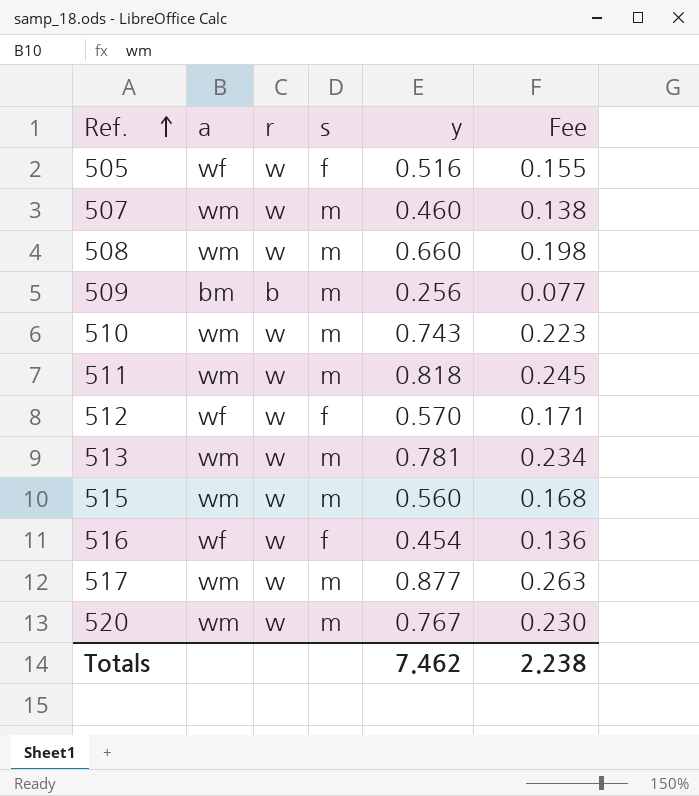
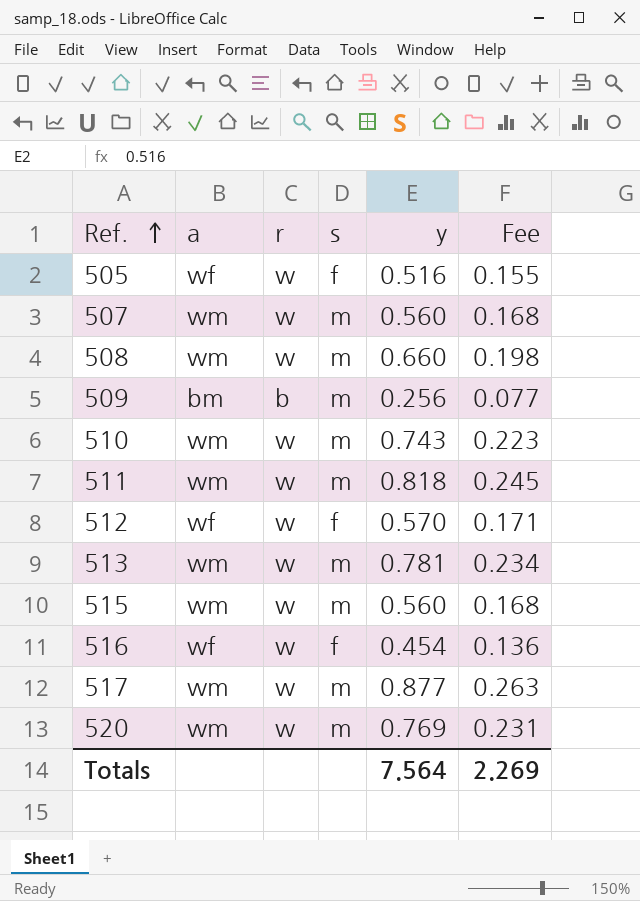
507 | y: 0.460 -> 0.560
507 | Fee: 0.138 -> 0.168
520 | y: 0.767 -> 0.769
520 | Fee: 0.230 -> 0.231
Totals | y: 7.462 -> 7.564
Totals | Fee: 2.238 -> 2.269

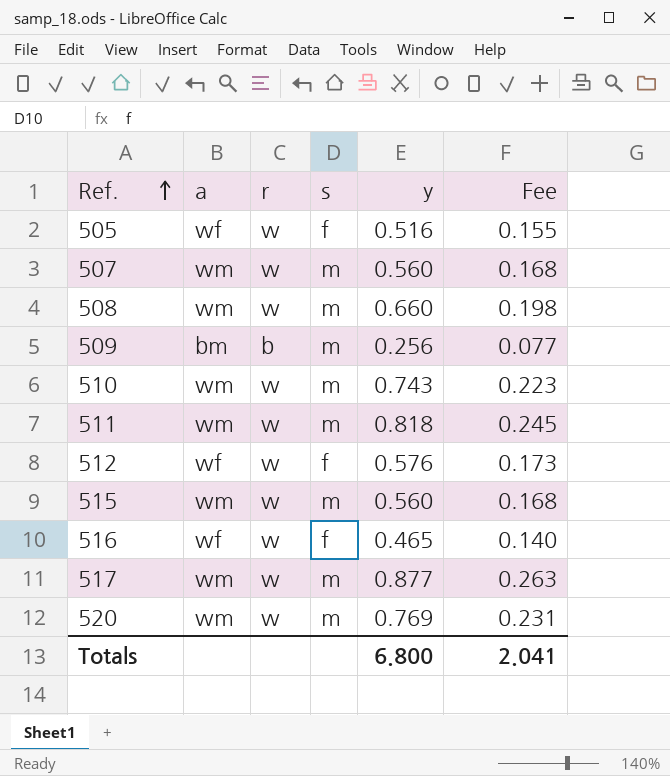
row 513: wm | w | m | 0.781 | 0.234 -> none
512 | y: 0.570 -> 0.576
512 | Fee: 0.171 -> 0.173
516 | y: 0.454 -> 0.465
516 | Fee: 0.136 -> 0.140
Totals | y: 7.564 -> 6.800
Totals | Fee: 2.269 -> 2.041

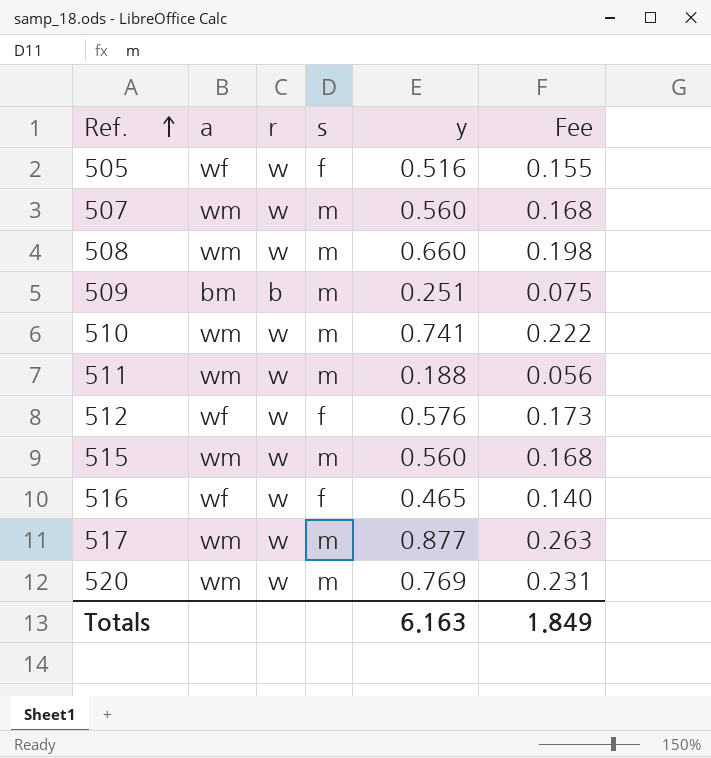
509 | y: 0.256 -> 0.251
509 | Fee: 0.077 -> 0.075
510 | y: 0.743 -> 0.741
510 | Fee: 0.223 -> 0.222
511 | y: 0.818 -> 0.188
511 | Fee: 0.245 -> 0.056
Totals | y: 6.800 -> 6.163
Totals | Fee: 2.041 -> 1.849

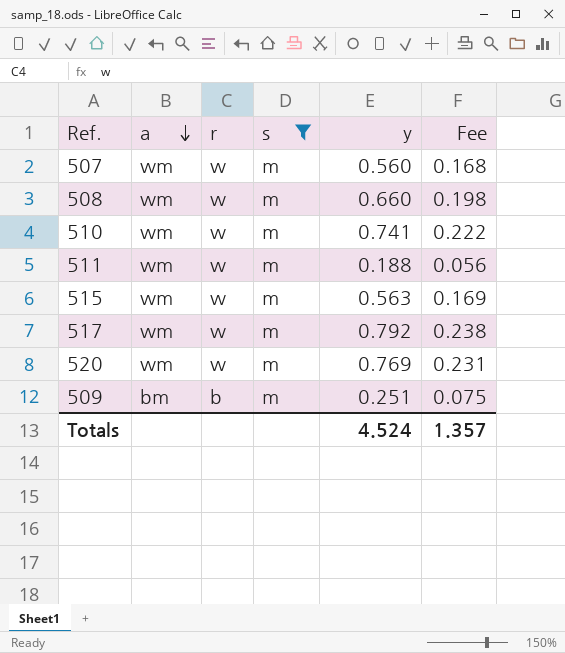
filter: none -> s = m
row order: Ref. ascending -> a descending
515 | y: 0.560 -> 0.563
515 | Fee: 0.168 -> 0.169
517 | y: 0.877 -> 0.792
517 | Fee: 0.263 -> 0.238
Totals | y: 6.163 -> 4.524
Totals | Fee: 1.849 -> 1.357

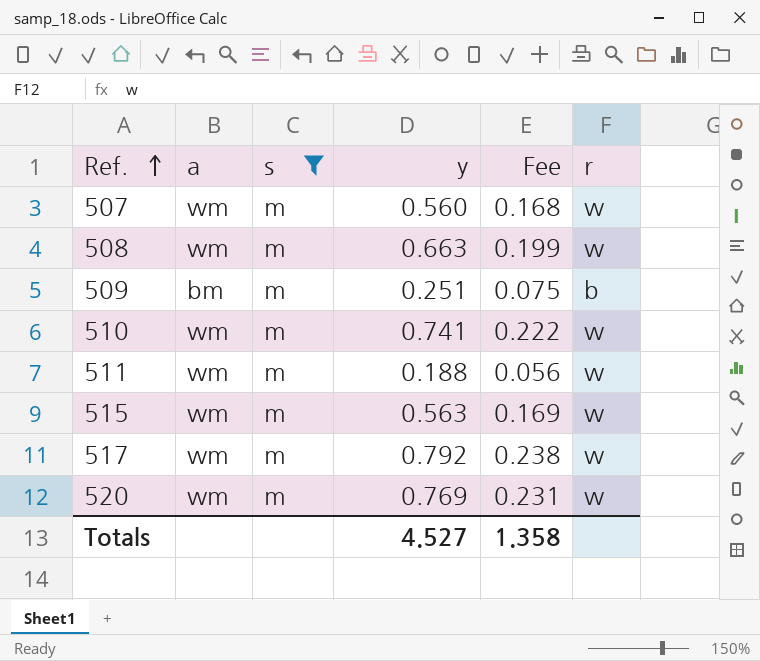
row order: a descending -> Ref. ascending
column r | position: 3 -> 6
508 | y: 0.660 -> 0.663
508 | Fee: 0.198 -> 0.199
Totals | y: 4.524 -> 4.527
Totals | Fee: 1.357 -> 1.358

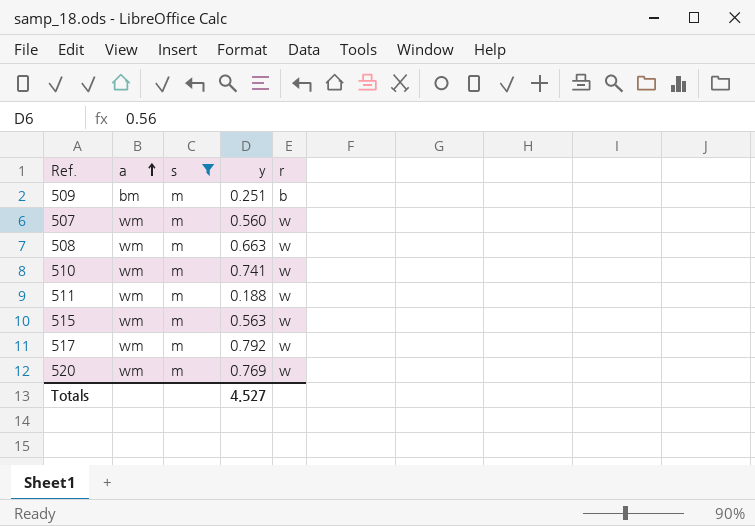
row order: Ref. ascending -> a ascending
column Fee | formula: [y] * 0.3 -> none

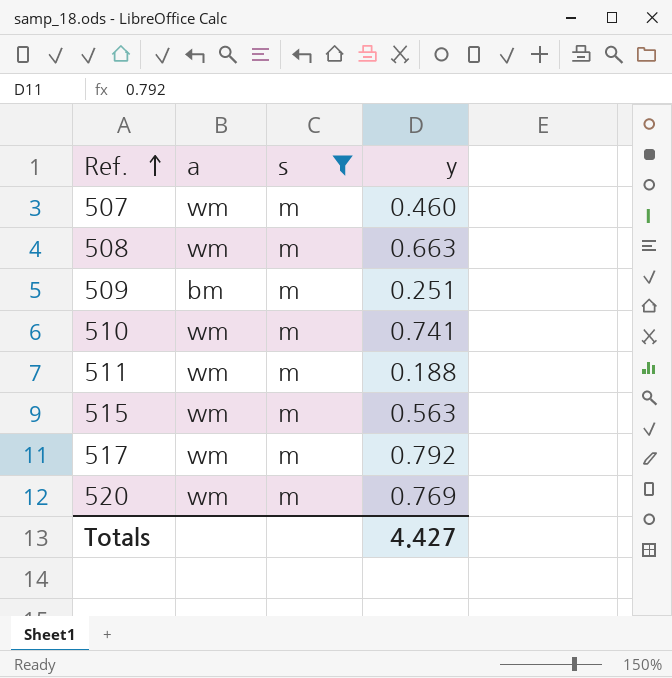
row order: a ascending -> Ref. ascending
column r | position: 5 -> none
507 | y: 0.560 -> 0.460
Totals | y: 4.527 -> 4.427

